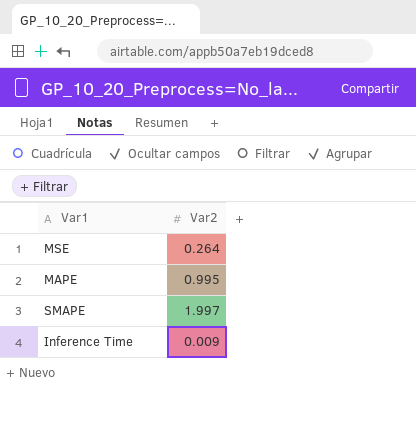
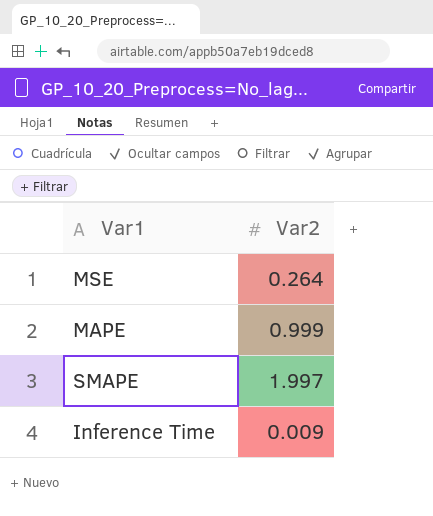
MAPE | Var2: 0.995 -> 0.999

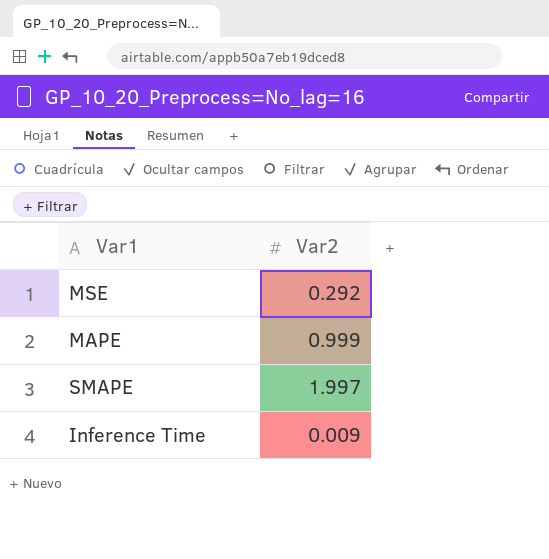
MSE | Var2: 0.264 -> 0.292

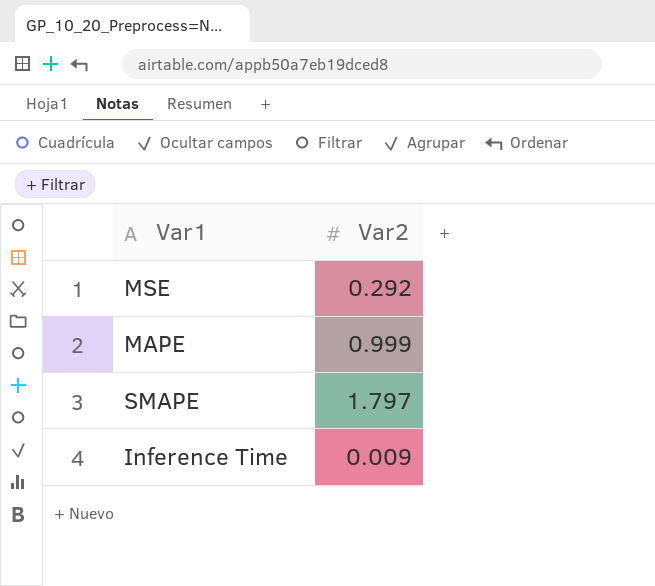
SMAPE | Var2: 1.997 -> 1.797

